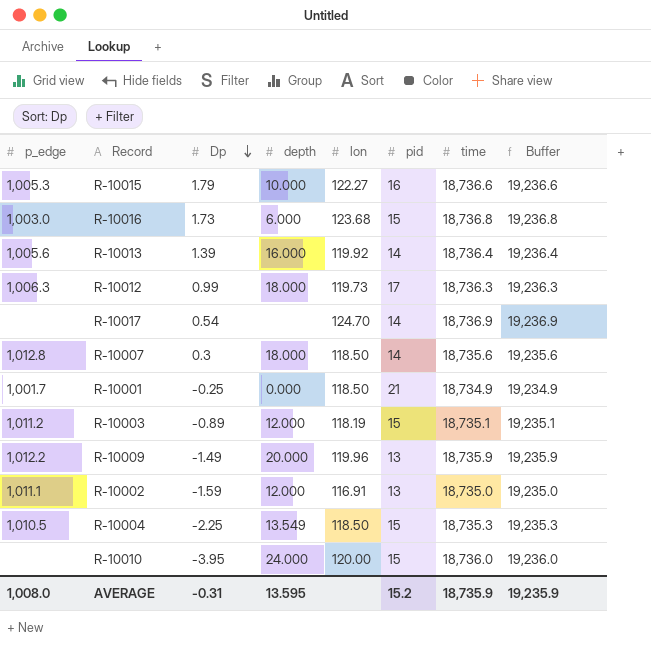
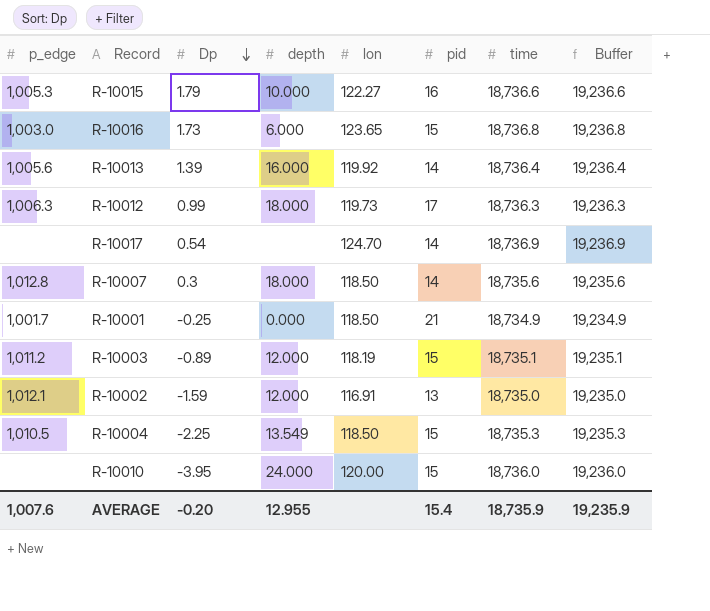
row R-10009: 1,012.2 | -1.49 | 20.000 | 119.96 | 13 | 18,735.9 | 19,235.9 -> none
R-10016 | lon: 123.68 -> 123.65
R-10002 | p_edge: 1,011.1 -> 1,012.1
AVERAGE | p_edge: 1,008.0 -> 1,007.6
AVERAGE | Dp: -0.31 -> -0.20
AVERAGE | depth: 13.595 -> 12.955
AVERAGE | pid: 15.2 -> 15.4

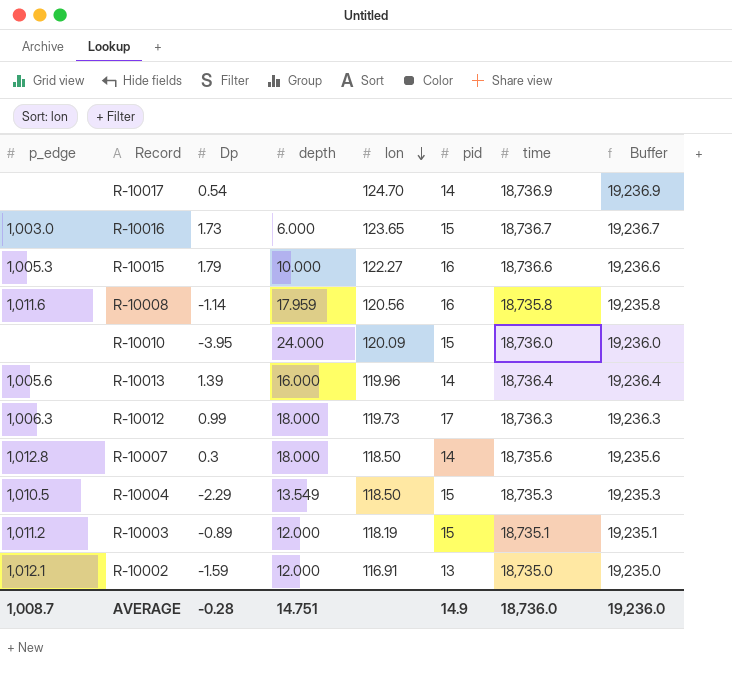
row order: Dp descending -> lon descending
row R-10001: 1,001.7 | -0.25 | 0.000 | 118.50 | 21 | 18,734.9 | 19,234.9 -> none
R-10016 | time: 18,736.8 -> 18,736.7
R-10016 | Buffer: 19,236.8 -> 19,236.7
row R-10008: none -> 1,011.6 | -1.14 | 17.959 | 120.56 | 16 | 18,735.8 | 19,235.8
R-10010 | lon: 120.00 -> 120.09
R-10013 | lon: 119.92 -> 119.96
R-10004 | Dp: -2.25 -> -2.29
AVERAGE | p_edge: 1,007.6 -> 1,008.7
AVERAGE | Dp: -0.20 -> -0.28
AVERAGE | depth: 12.955 -> 14.751
AVERAGE | pid: 15.4 -> 14.9
AVERAGE | time: 18,735.9 -> 18,736.0
AVERAGE | Buffer: 19,235.9 -> 19,236.0

